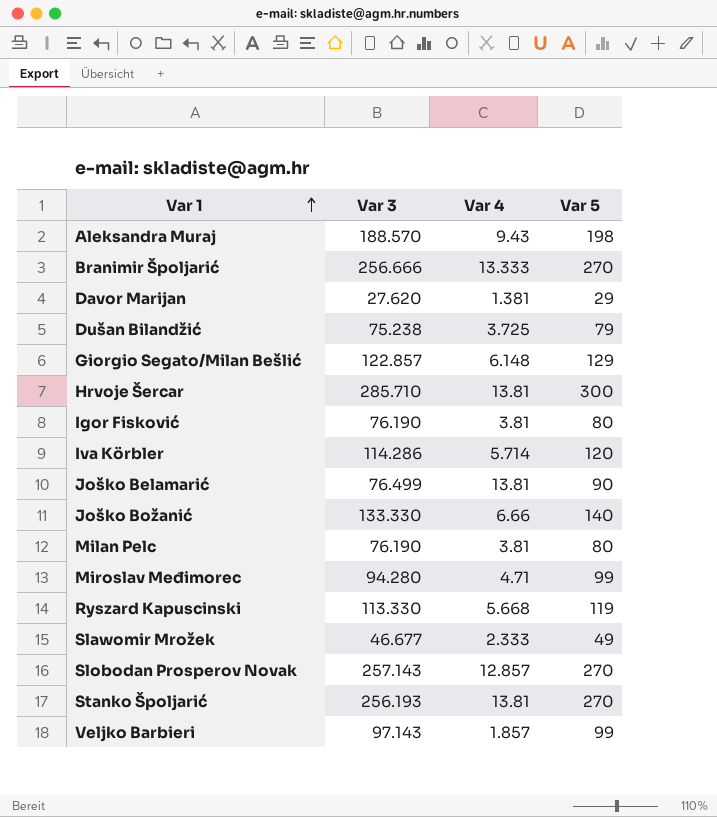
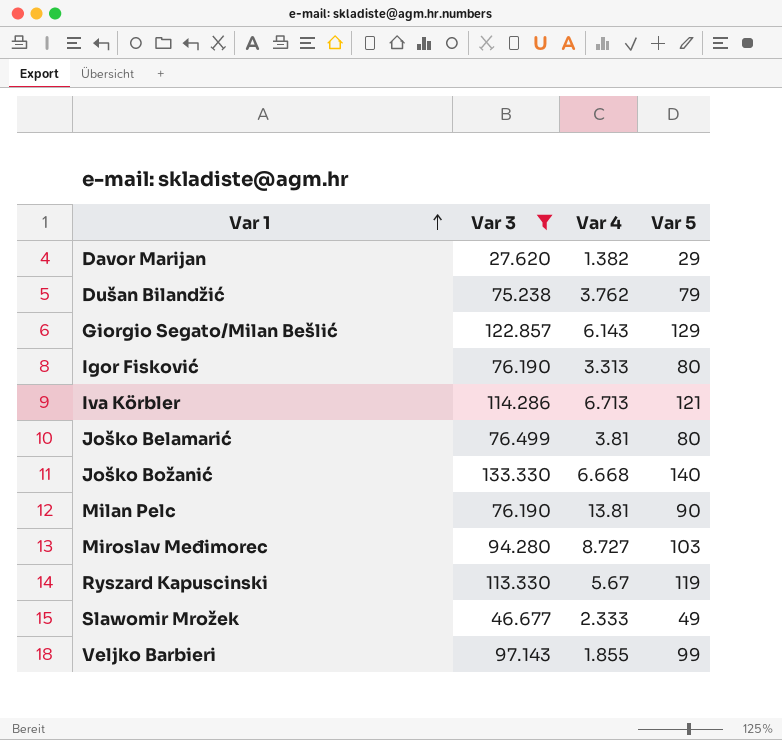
filter: none -> Var 3 <= 133.330
Davor Marijan | Var 4: 1.381 -> 1.382
Dušan Bilandžić | Var 4: 3.725 -> 3.762
Giorgio Segato/Milan Bešlić | Var 4: 6.148 -> 6.143
Igor Fisković | Var 4: 3.81 -> 3.313
Iva Körbler | Var 4: 5.714 -> 6.713
Iva Körbler | Var 5: 120 -> 121
Joško Belamarić | Var 4: 13.81 -> 3.81
Joško Belamarić | Var 5: 90 -> 80
Joško Božanić | Var 4: 6.66 -> 6.668
Milan Pelc | Var 4: 3.81 -> 13.81
Milan Pelc | Var 5: 80 -> 90
Miroslav Međimorec | Var 4: 4.71 -> 8.727
Miroslav Međimorec | Var 5: 99 -> 103
Ryszard Kapuscinski | Var 4: 5.668 -> 5.67
Veljko Barbieri | Var 4: 1.857 -> 1.855

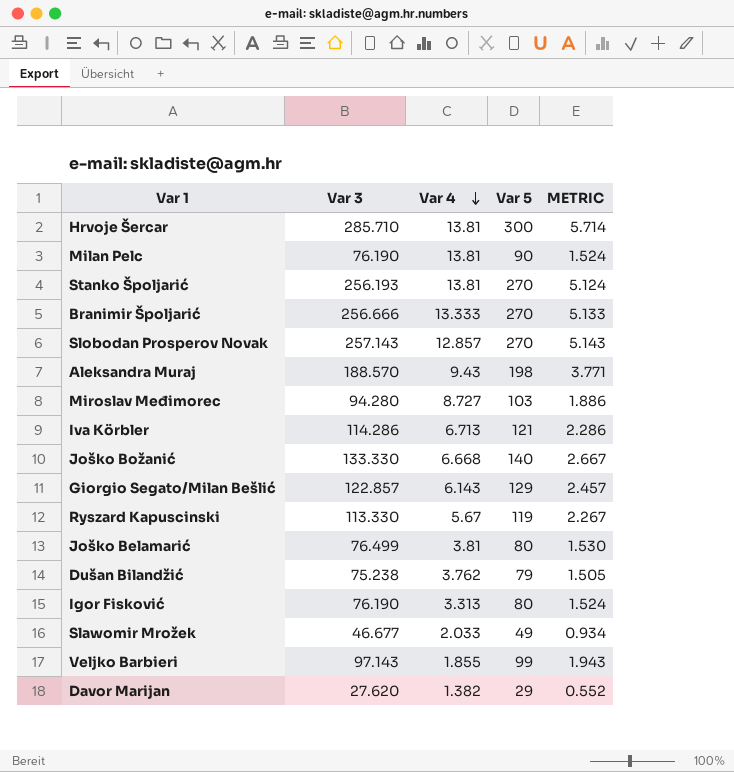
filter: Var 3 <= 133.330 -> none
row order: Var 1 ascending -> Var 4 descending
column METRIC | formula: none -> [Var 3] * 0.02
Slawomir Mrožek | Var 4: 2.333 -> 2.033

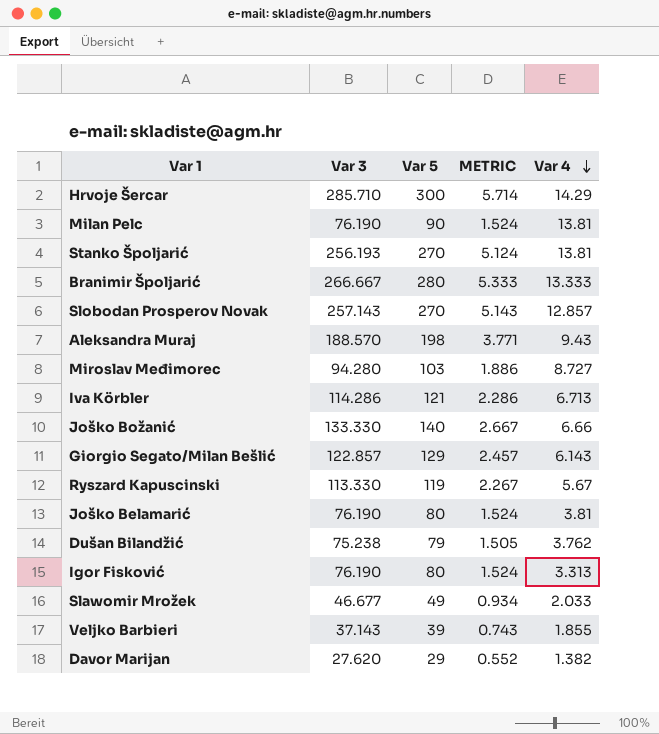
column Var 4 | position: 3 -> 5
Hrvoje Šercar | Var 4: 13.81 -> 14.29
Branimir Špoljarić | Var 3: 256.666 -> 266.667
Branimir Špoljarić | Var 5: 270 -> 280
Branimir Špoljarić | METRIC: 5.133 -> 5.333
Joško Božanić | Var 4: 6.668 -> 6.66
Joško Belamarić | Var 3: 76.499 -> 76.190
Joško Belamarić | METRIC: 1.530 -> 1.524
Veljko Barbieri | Var 3: 97.143 -> 37.143
Veljko Barbieri | Var 5: 99 -> 39
Veljko Barbieri | METRIC: 1.943 -> 0.743

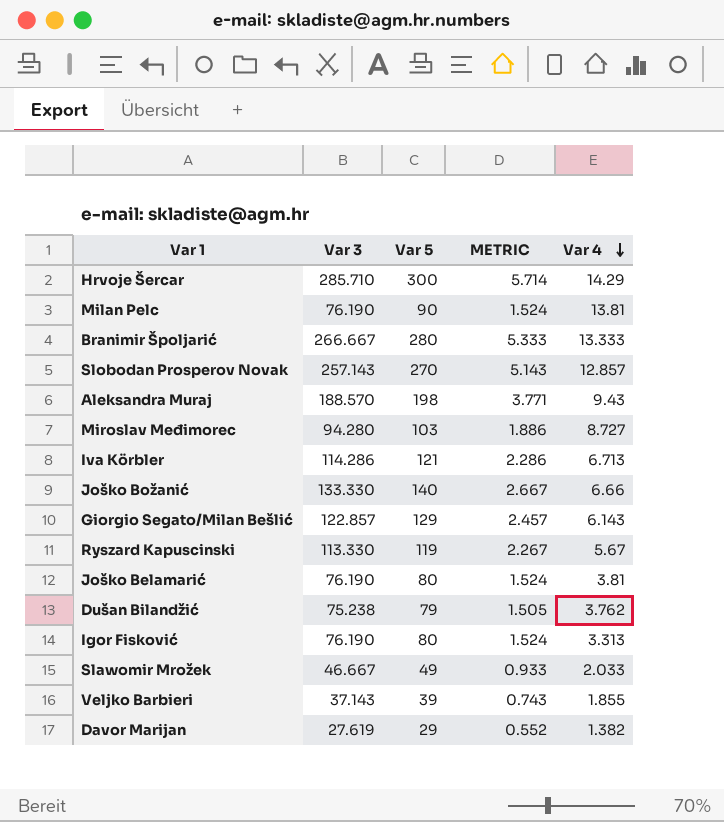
row Stanko Špoljarić: 256.193 | 270 | 5.124 | 13.81 -> none
Slawomir Mrožek | Var 3: 46.677 -> 46.667
Slawomir Mrožek | METRIC: 0.934 -> 0.933
Davor Marijan | Var 3: 27.620 -> 27.619

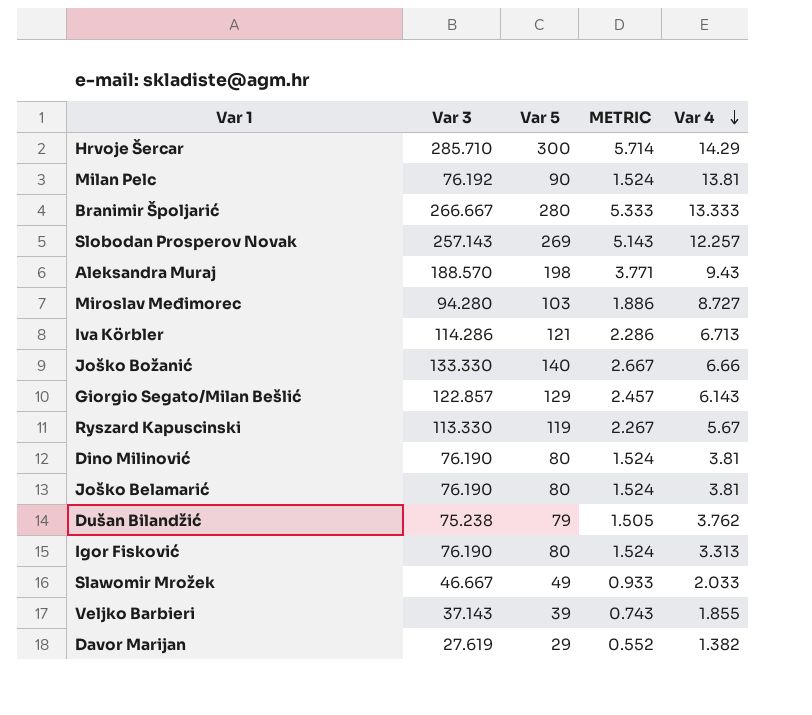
Milan Pelc | Var 3: 76.190 -> 76.192
Slobodan Prosperov Novak | Var 5: 270 -> 269
Slobodan Prosperov Novak | Var 4: 12.857 -> 12.257
row Dino Milinović: none -> 76.190 | 80 | 1.524 | 3.81

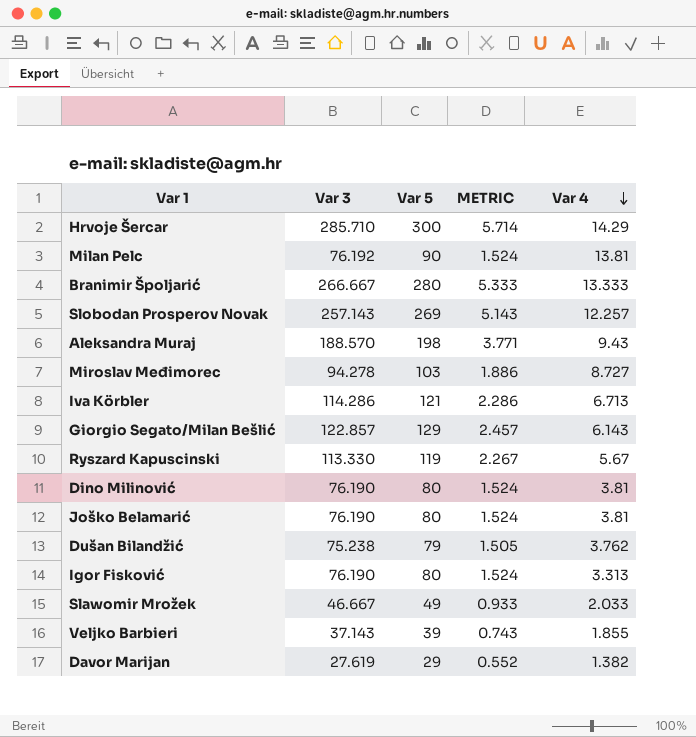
row Joško Božanić: 133.330 | 140 | 2.667 | 6.66 -> none
Miroslav Međimorec | Var 3: 94.280 -> 94.278

